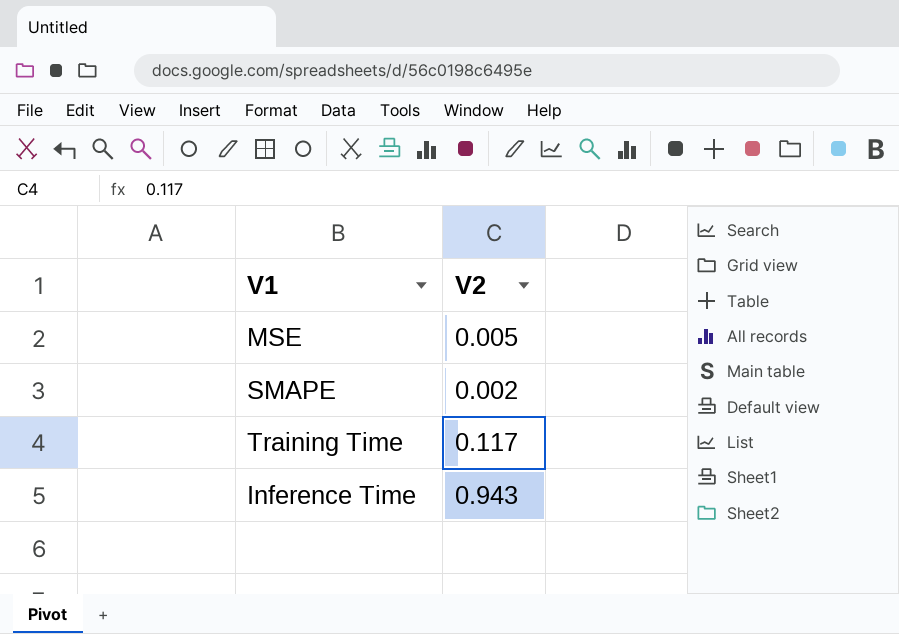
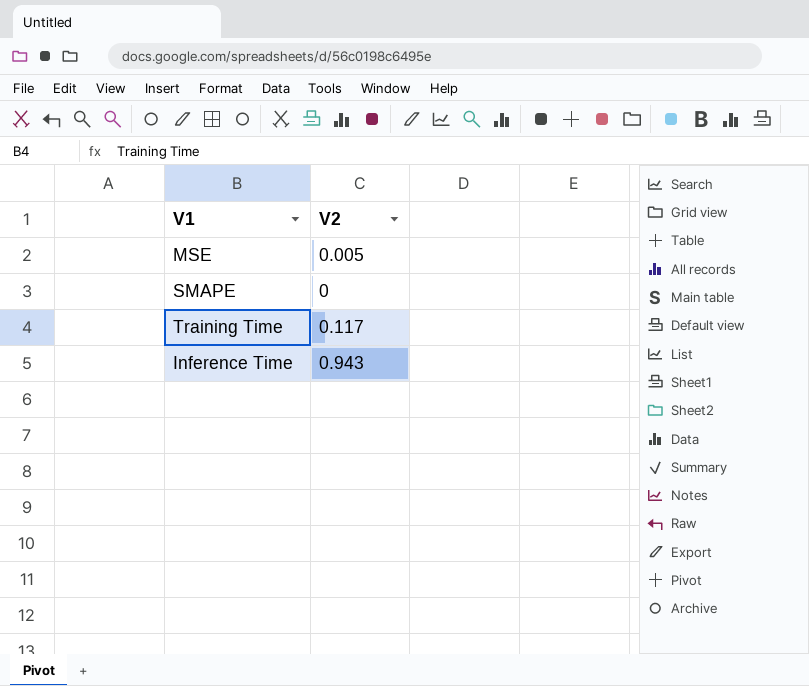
SMAPE | V2: 0.002 -> 0

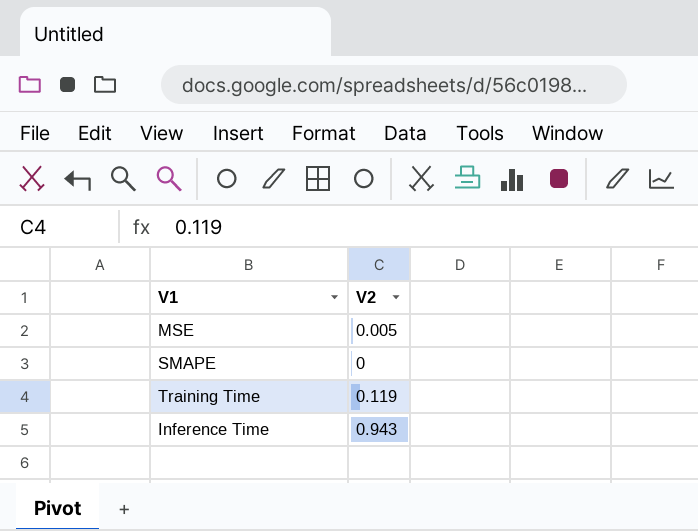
Training Time | V2: 0.117 -> 0.119

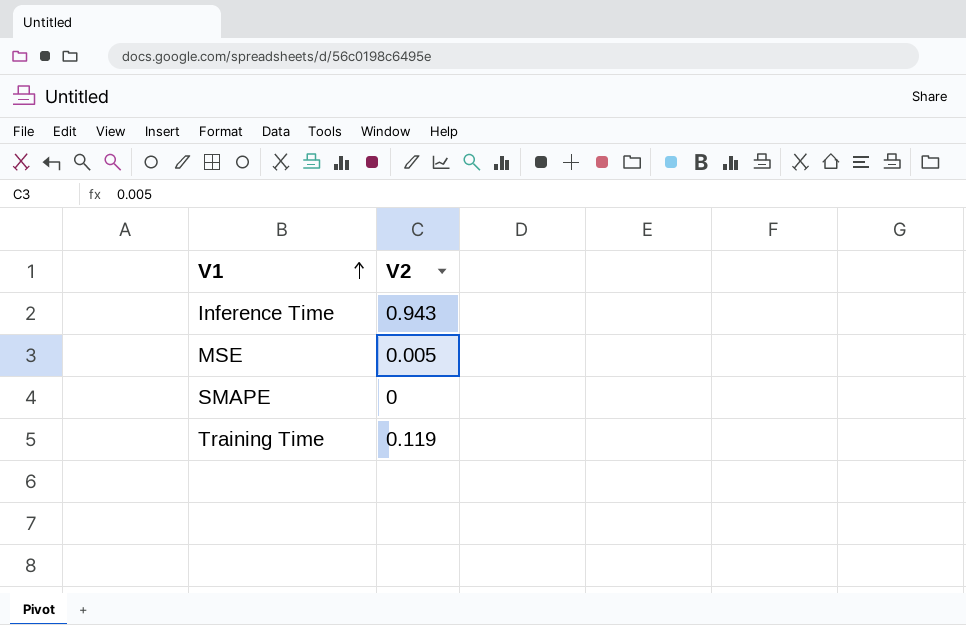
row order: none -> V1 ascending

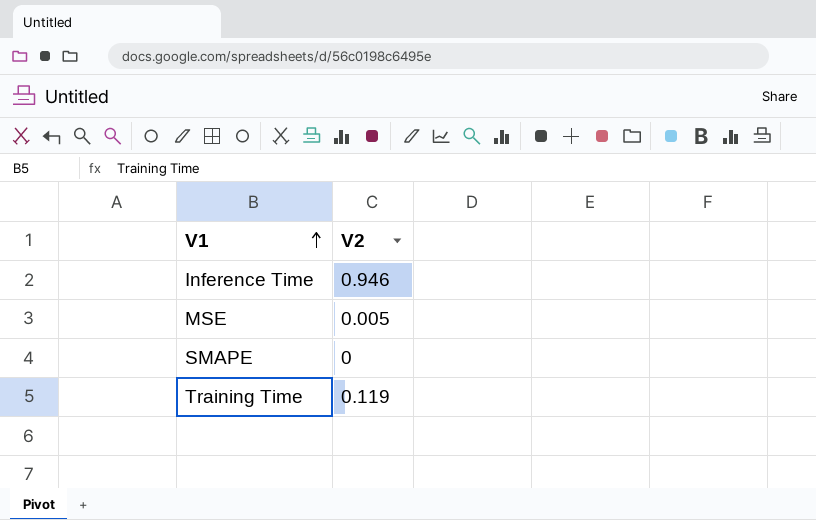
Inference Time | V2: 0.943 -> 0.946

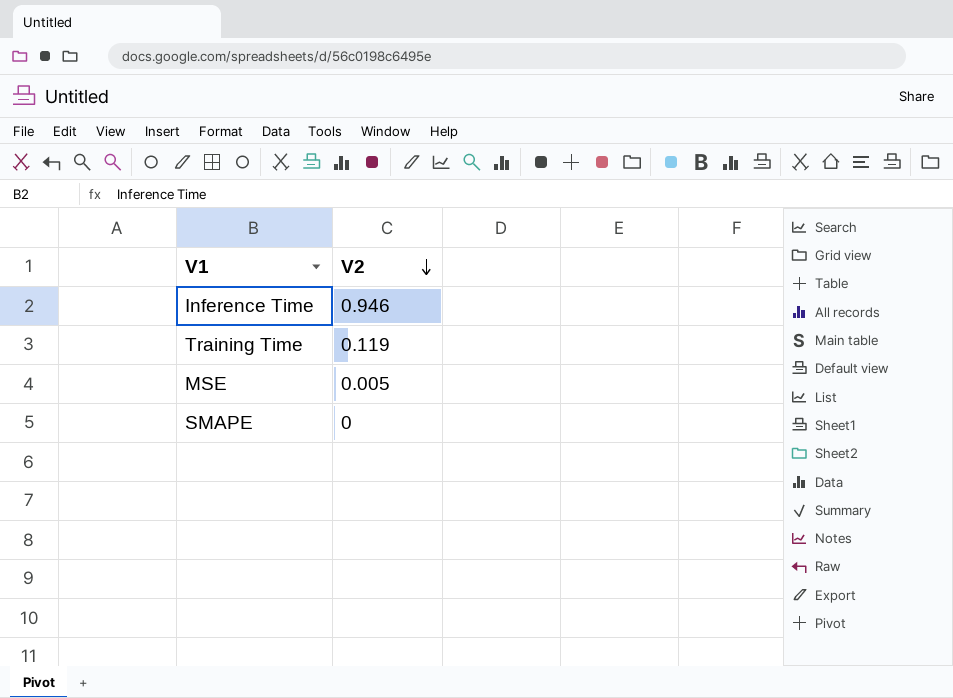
row order: V1 ascending -> V2 descending

